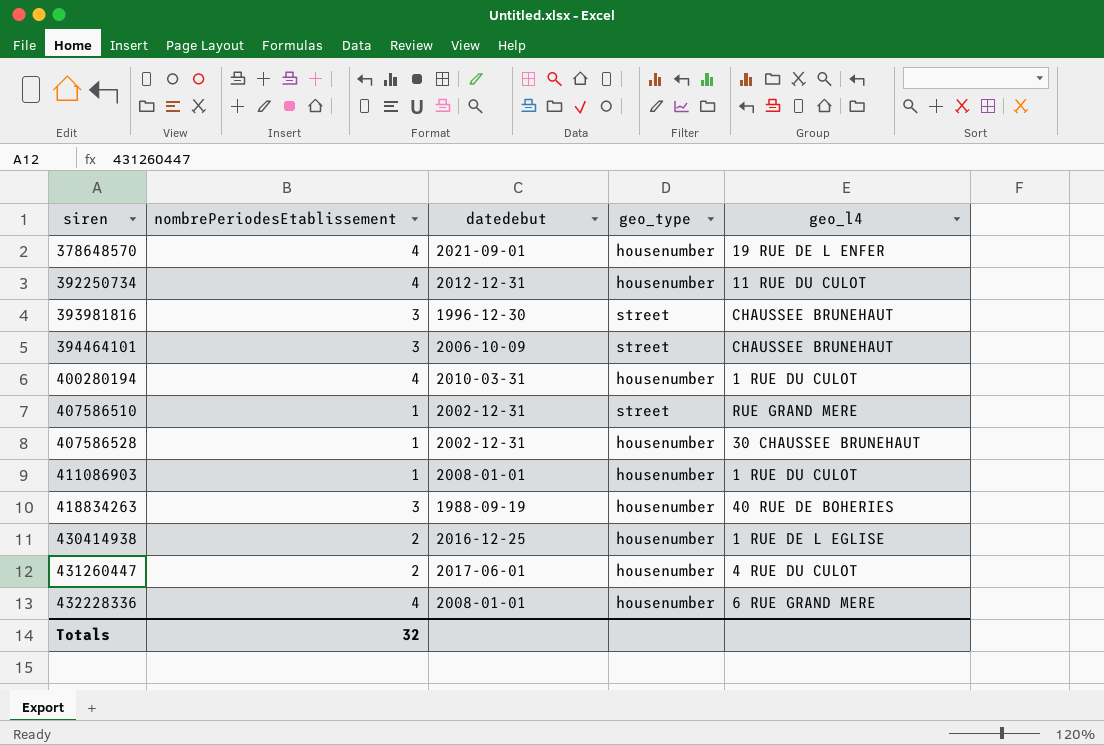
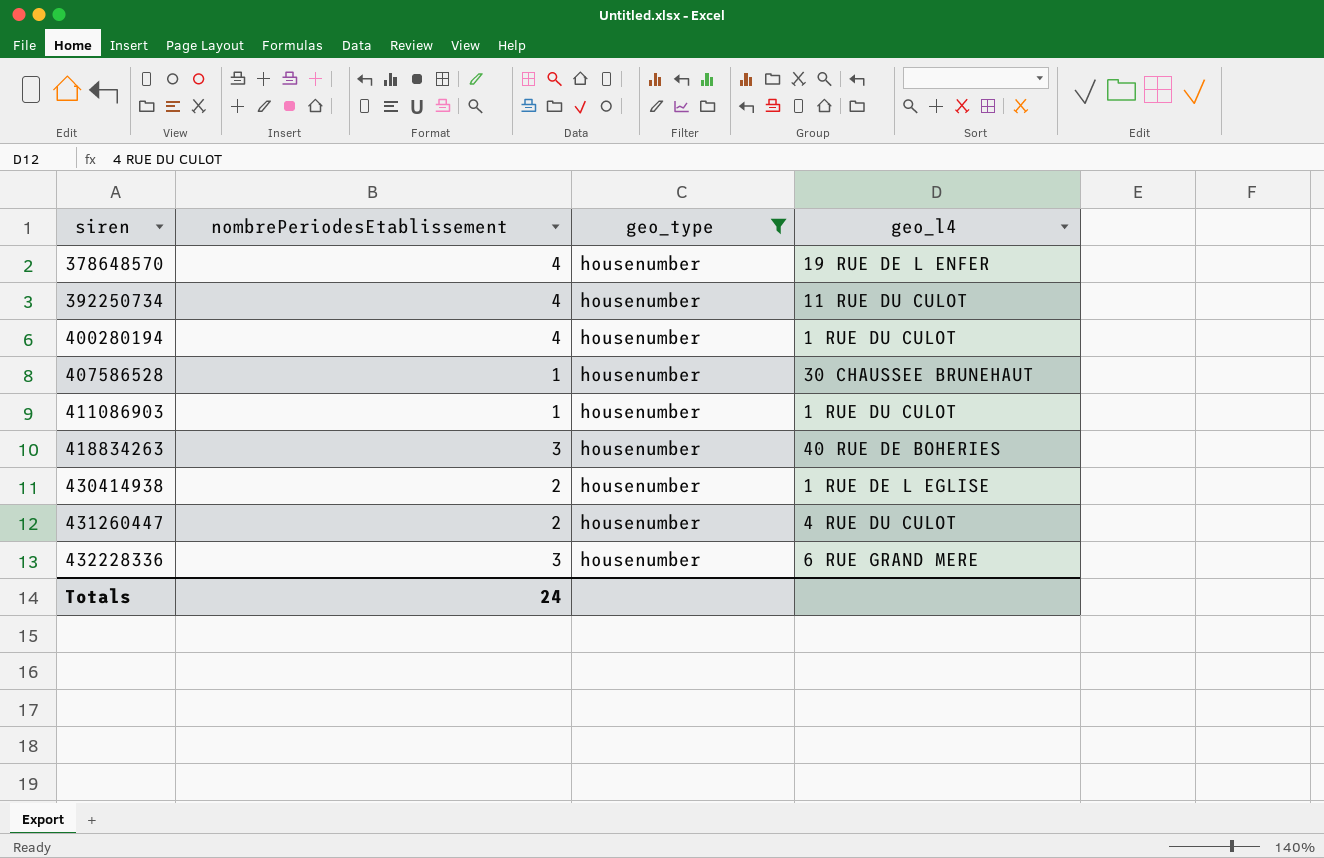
filter: none -> geo_type = housenumber
column datedebut | position: 3 -> none
432228336 | nombrePeriodesEtablissement: 4 -> 3
Totals | nombrePeriodesEtablissement: 32 -> 24

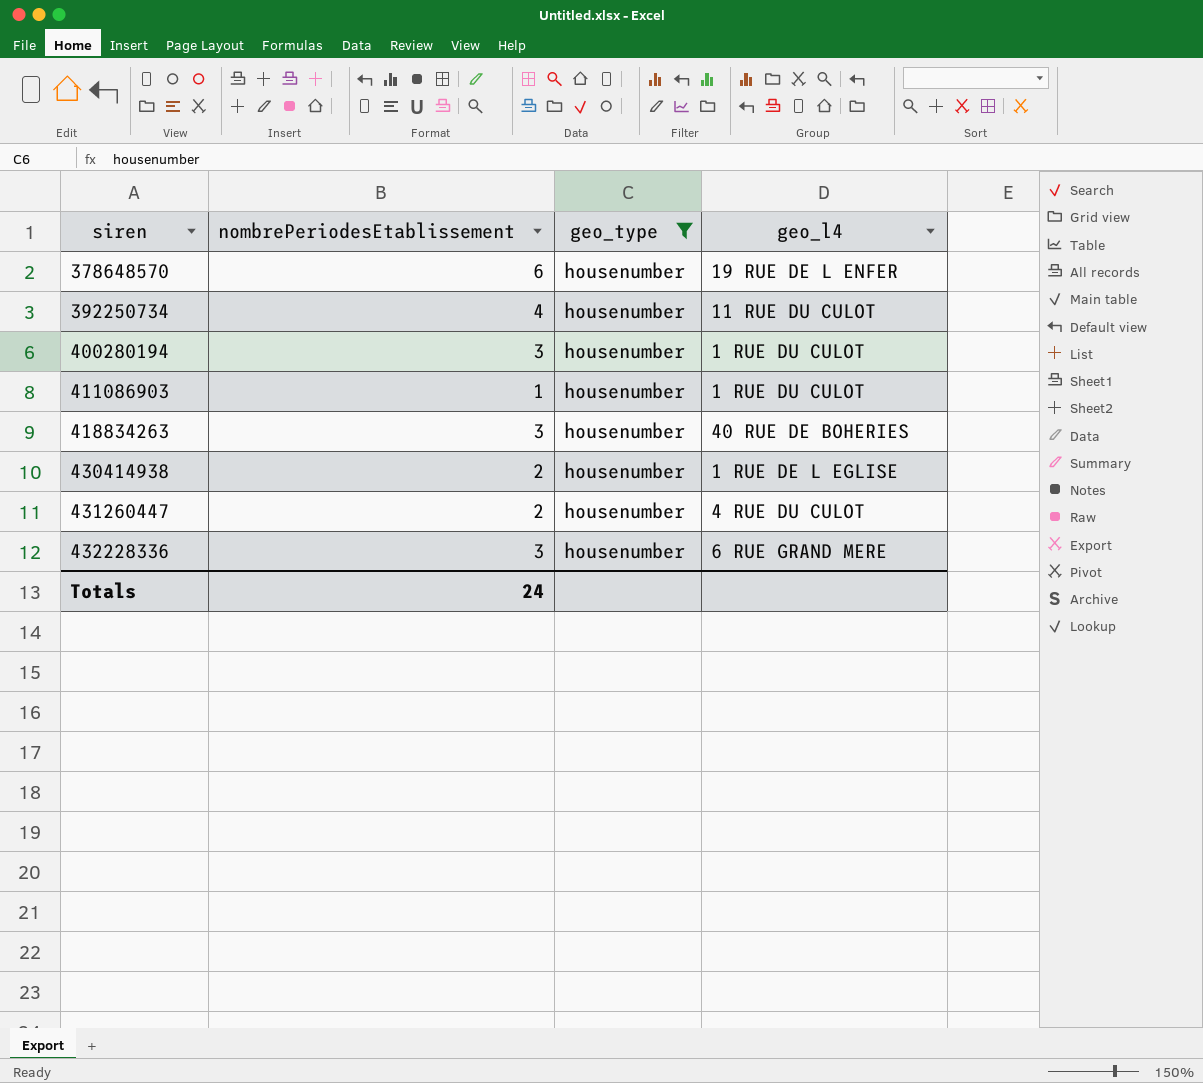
row 407586528: 1 | housenumber | 30 CHAUSSEE BRUNEHAUT -> none
378648570 | nombrePeriodesEtablissement: 4 -> 6
400280194 | nombrePeriodesEtablissement: 4 -> 3

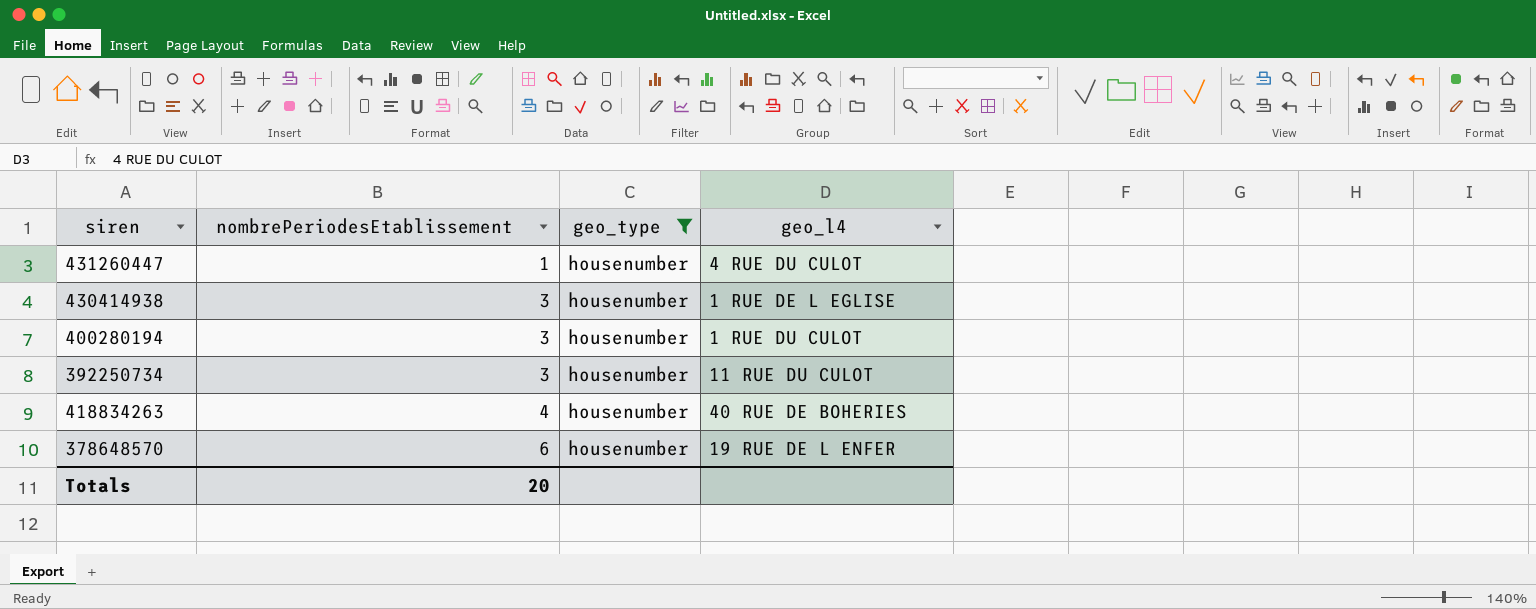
row order: siren ascending -> nombrePeriodesEtablissement ascending
row 411086903: 1 | housenumber | 1 RUE DU CULOT -> none
row 432228336: 3 | housenumber | 6 RUE GRAND MERE -> none
431260447 | nombrePeriodesEtablissement: 2 -> 1
430414938 | nombrePeriodesEtablissement: 2 -> 3
392250734 | nombrePeriodesEtablissement: 4 -> 3
418834263 | nombrePeriodesEtablissement: 3 -> 4
Totals | nombrePeriodesEtablissement: 24 -> 20

